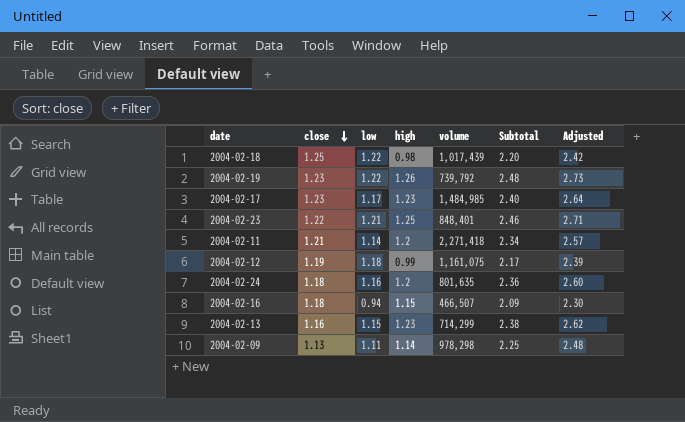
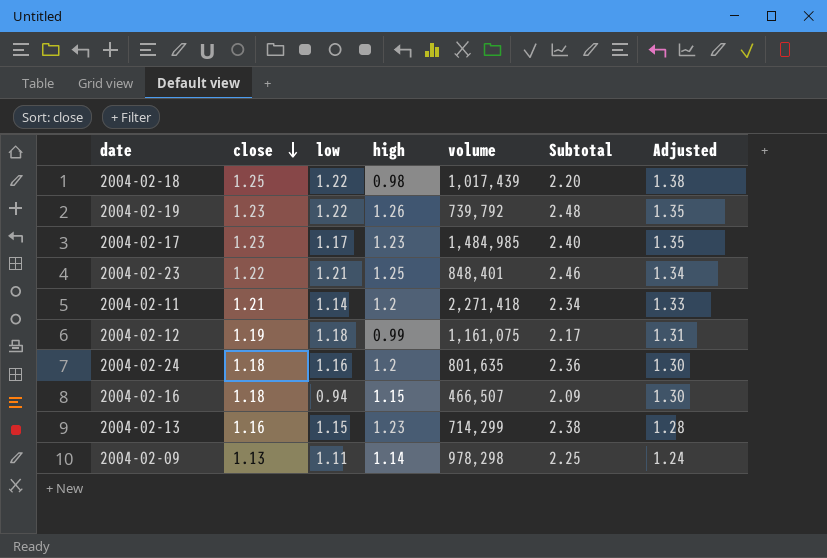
column Adjusted | formula: [Subtotal] * 1.1 -> [close] * 1.1

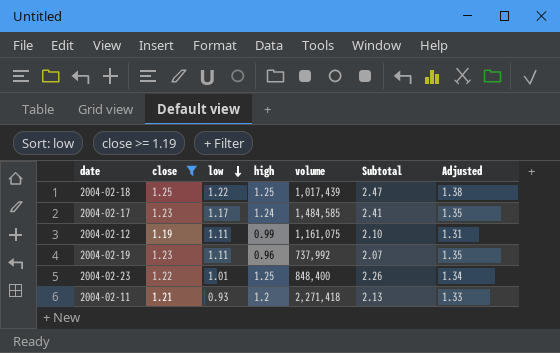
filter: none -> close >= 1.19
row order: close descending -> low descending
2004-02-18 | high: 0.98 -> 1.25
2004-02-18 | Subtotal: 2.20 -> 2.47
2004-02-17 | high: 1.23 -> 1.24
2004-02-17 | volume: 1,484,985 -> 1,484,585
2004-02-17 | Subtotal: 2.40 -> 2.41
2004-02-12 | low: 1.18 -> 1.11
2004-02-12 | Subtotal: 2.17 -> 2.10
2004-02-19 | low: 1.22 -> 1.11
2004-02-19 | high: 1.26 -> 0.96
2004-02-19 | volume: 739,792 -> 737,992
2004-02-19 | Subtotal: 2.48 -> 2.07
2004-02-23 | low: 1.21 -> 1.01
2004-02-23 | volume: 848,401 -> 848,400
2004-02-23 | Subtotal: 2.46 -> 2.26
2004-02-11 | low: 1.14 -> 0.93
2004-02-11 | Subtotal: 2.34 -> 2.13

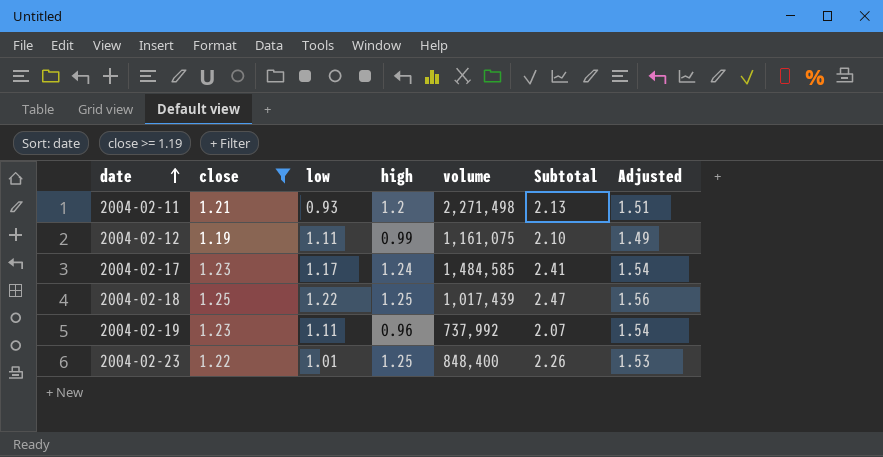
row order: low descending -> date ascending
column Adjusted | formula: [close] * 1.1 -> [close] * 1.25
2004-02-11 | volume: 2,271,418 -> 2,271,498

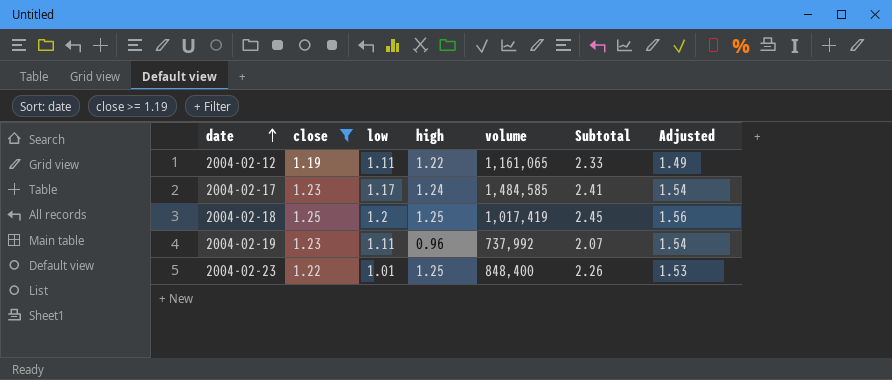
row 2004-02-11: 1.21 | 0.93 | 1.2 | 2,271,498 | 2.13 | 1.51 -> none
2004-02-12 | high: 0.99 -> 1.22
2004-02-12 | volume: 1,161,075 -> 1,161,065
2004-02-12 | Subtotal: 2.10 -> 2.33
2004-02-18 | low: 1.22 -> 1.2
2004-02-18 | volume: 1,017,439 -> 1,017,419
2004-02-18 | Subtotal: 2.47 -> 2.45

